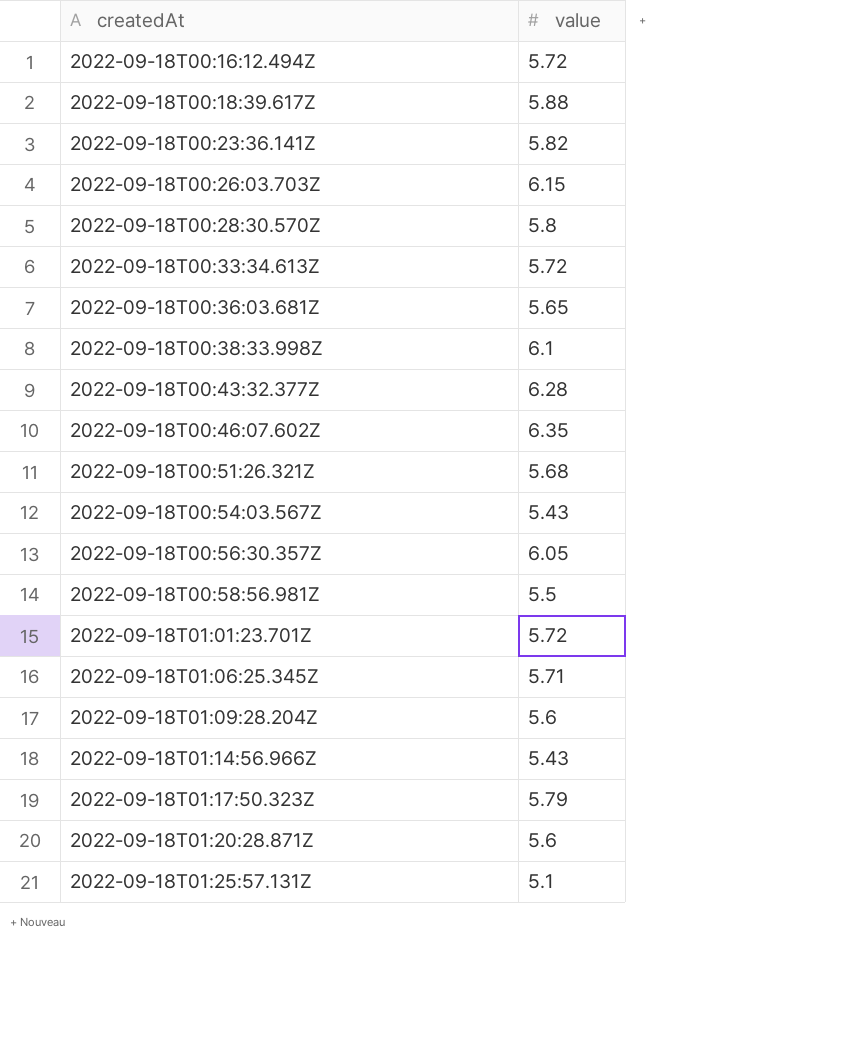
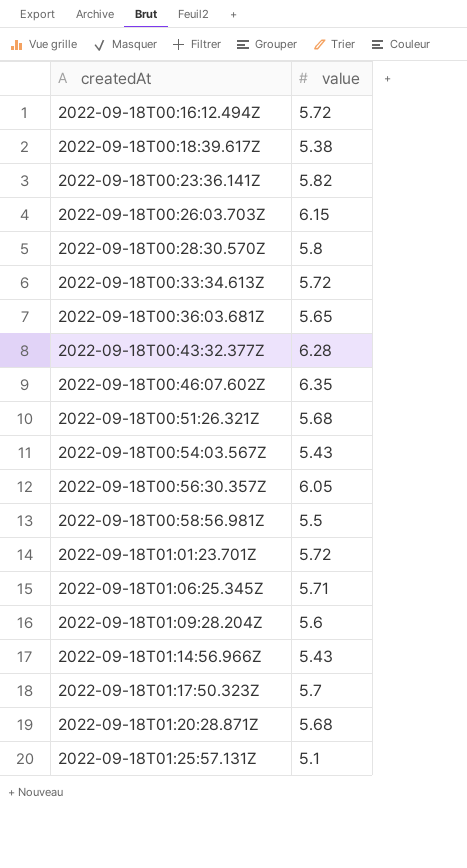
row 2022-09-18T00:38:33.998Z: 6.1 -> none
2022-09-18T00:18:39.617Z | value: 5.88 -> 5.38
2022-09-18T01:17:50.323Z | value: 5.79 -> 5.7
2022-09-18T01:20:28.871Z | value: 5.6 -> 5.68

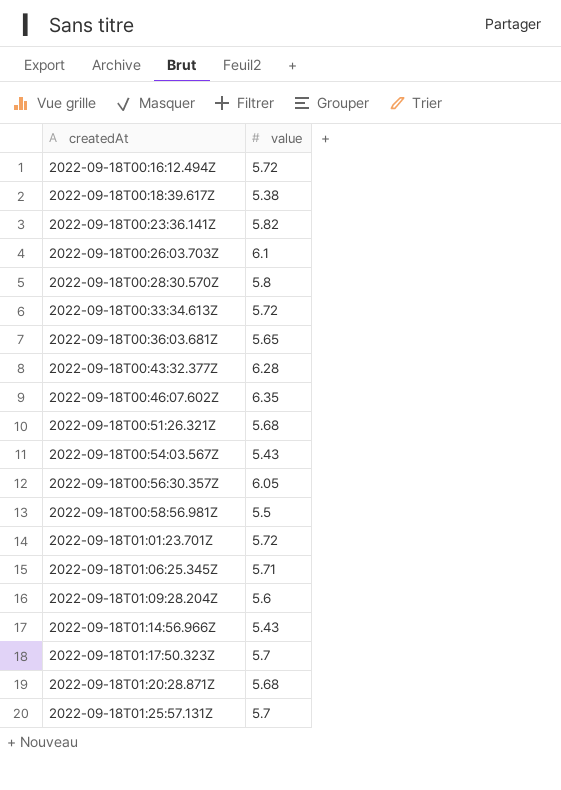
2022-09-18T00:26:03.703Z | value: 6.15 -> 6.1
2022-09-18T01:25:57.131Z | value: 5.1 -> 5.7

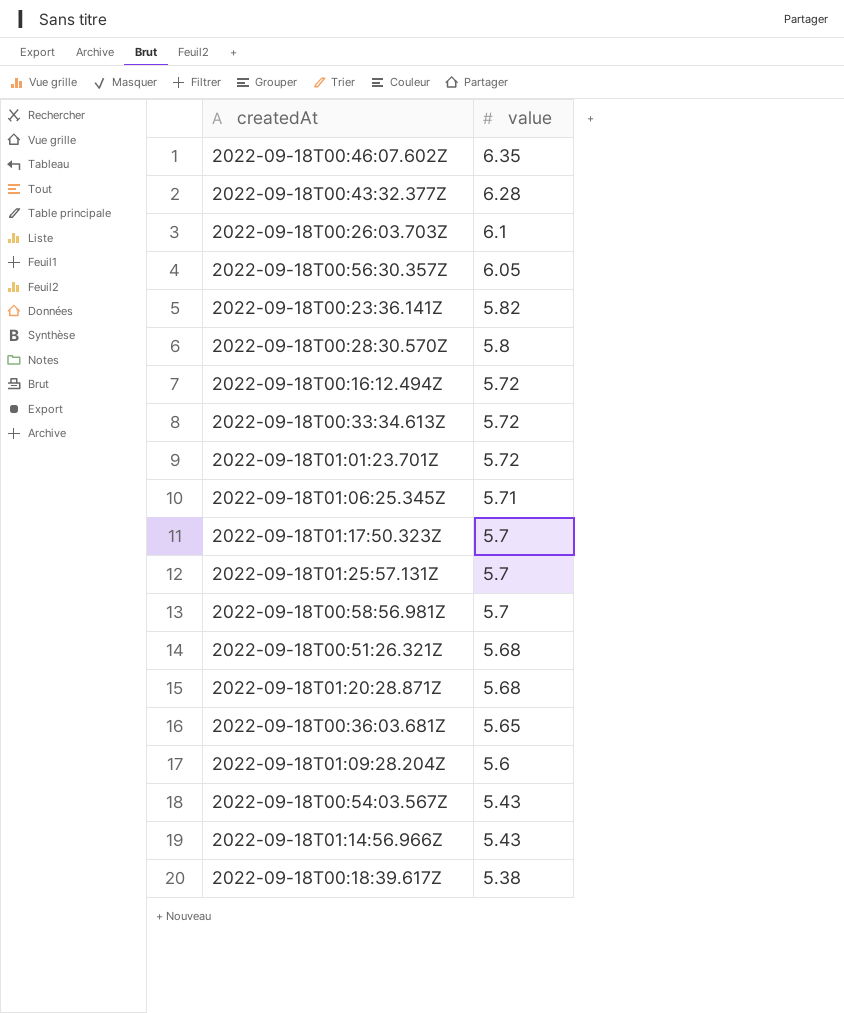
row order: createdAt ascending -> value descending
2022-09-18T00:58:56.981Z | value: 5.5 -> 5.7

